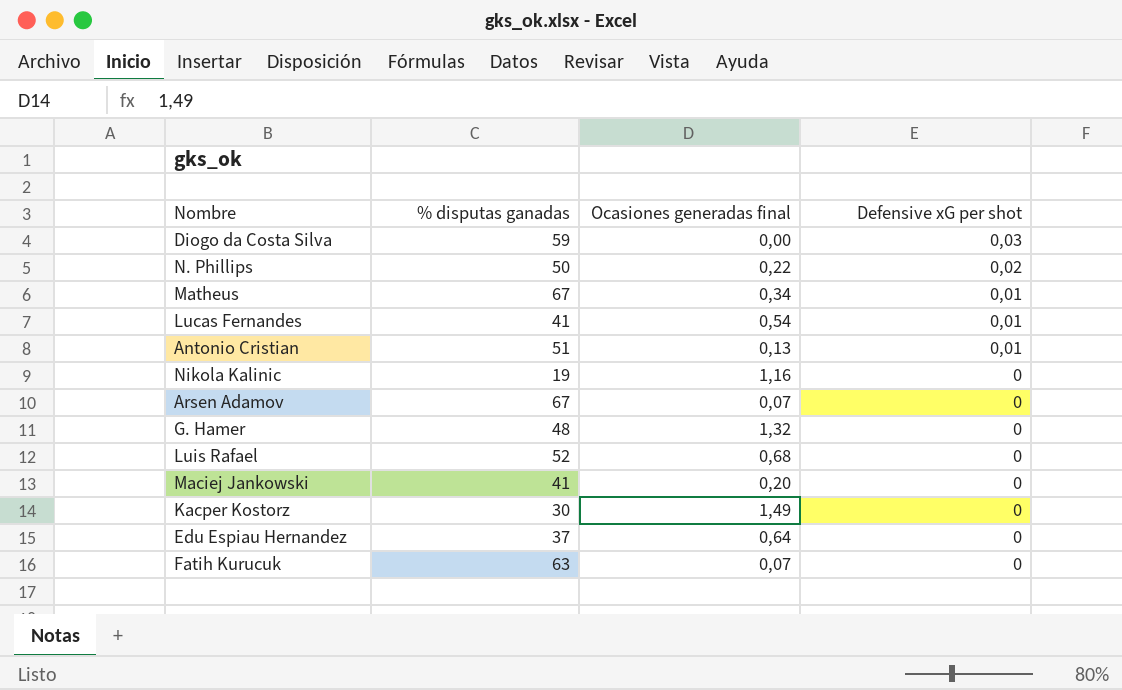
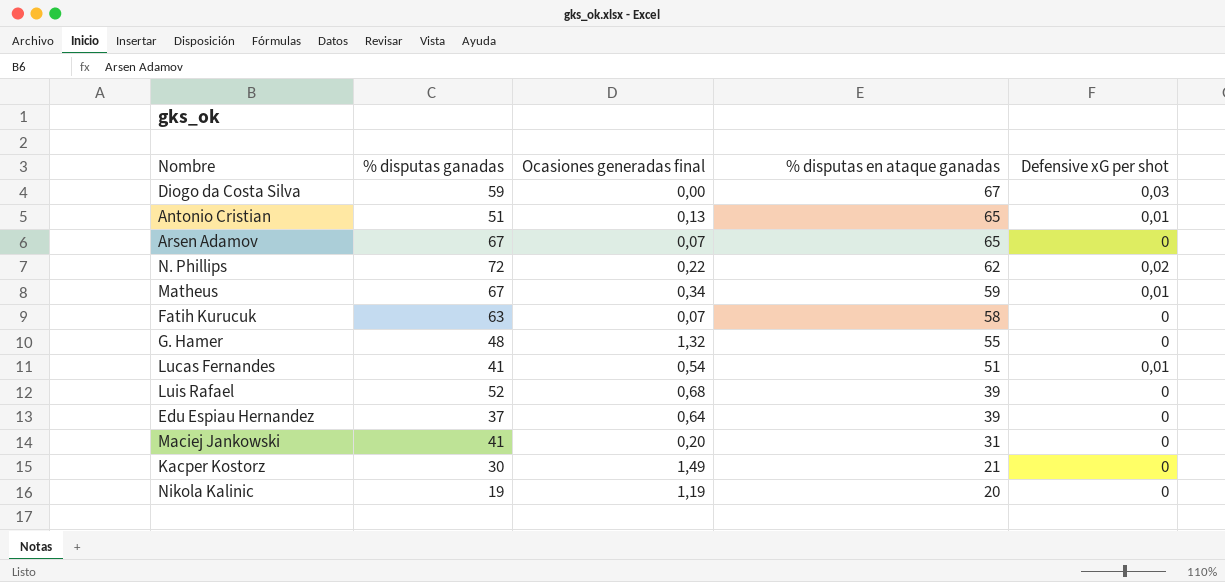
row order: Defensive xG per shot descending -> % disputas en ataque ganadas descending
column % disputas en ataque ganadas | position: none -> 4
N. Phillips | % disputas ganadas: 50 -> 72
Nikola Kalinic | Ocasiones generadas final: 1,16 -> 1,19

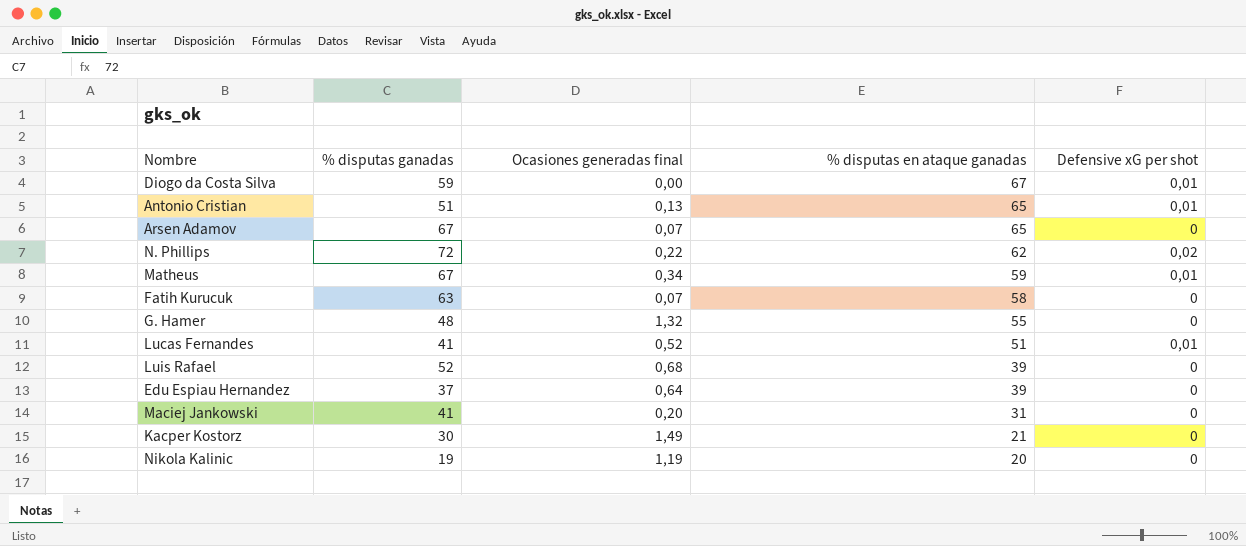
Diogo da Costa Silva | Defensive xG per shot: 0,03 -> 0,01
Lucas Fernandes | Ocasiones generadas final: 0,54 -> 0,52

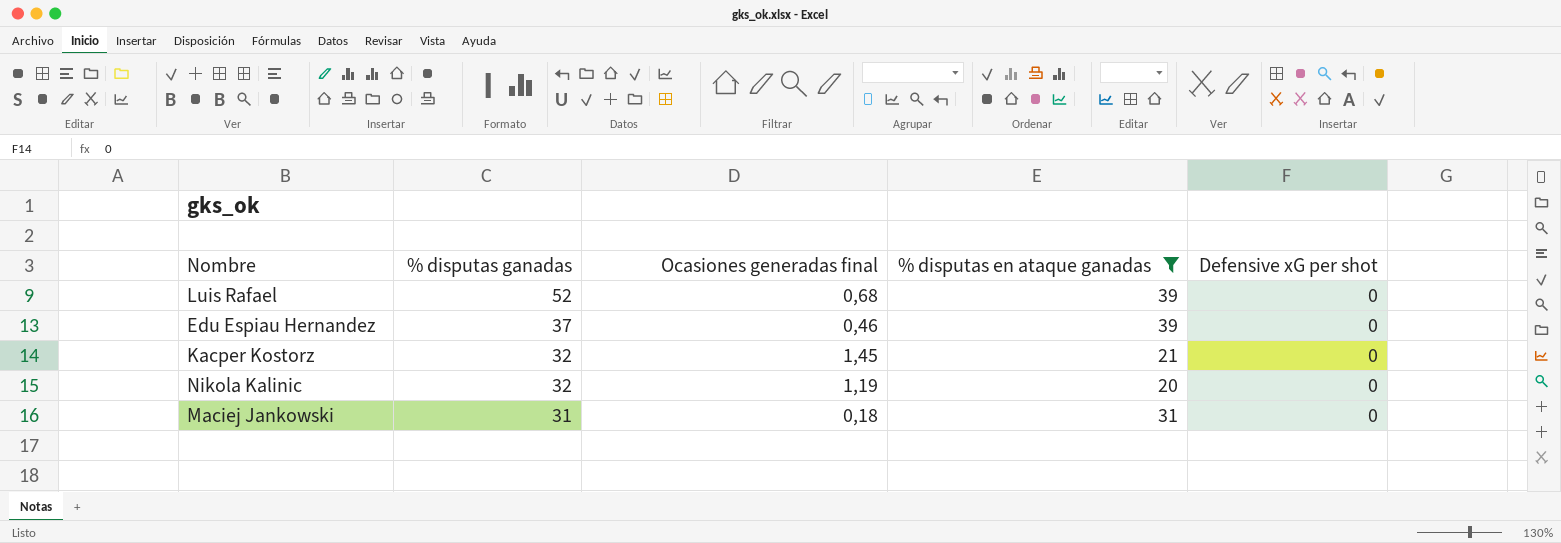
filter: none -> % disputas en ataque ganadas <= 39
row order: % disputas en ataque ganadas descending -> % disputas ganadas descending
Edu Espiau Hernandez | Ocasiones generadas final: 0,64 -> 0,46
Kacper Kostorz | % disputas ganadas: 30 -> 32
Kacper Kostorz | Ocasiones generadas final: 1,49 -> 1,45
Nikola Kalinic | % disputas ganadas: 19 -> 32
Maciej Jankowski | % disputas ganadas: 41 -> 31
Maciej Jankowski | Ocasiones generadas final: 0,20 -> 0,18

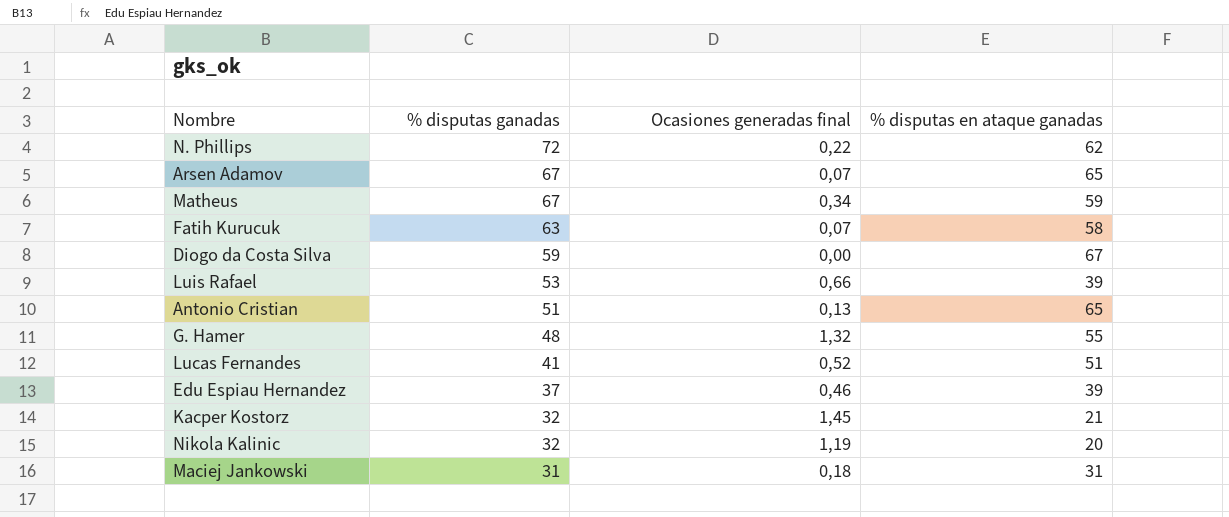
filter: % disputas en ataque ganadas <= 39 -> none
column Defensive xG per shot | position: 5 -> none
Luis Rafael | % disputas ganadas: 52 -> 53
Luis Rafael | Ocasiones generadas final: 0,68 -> 0,66

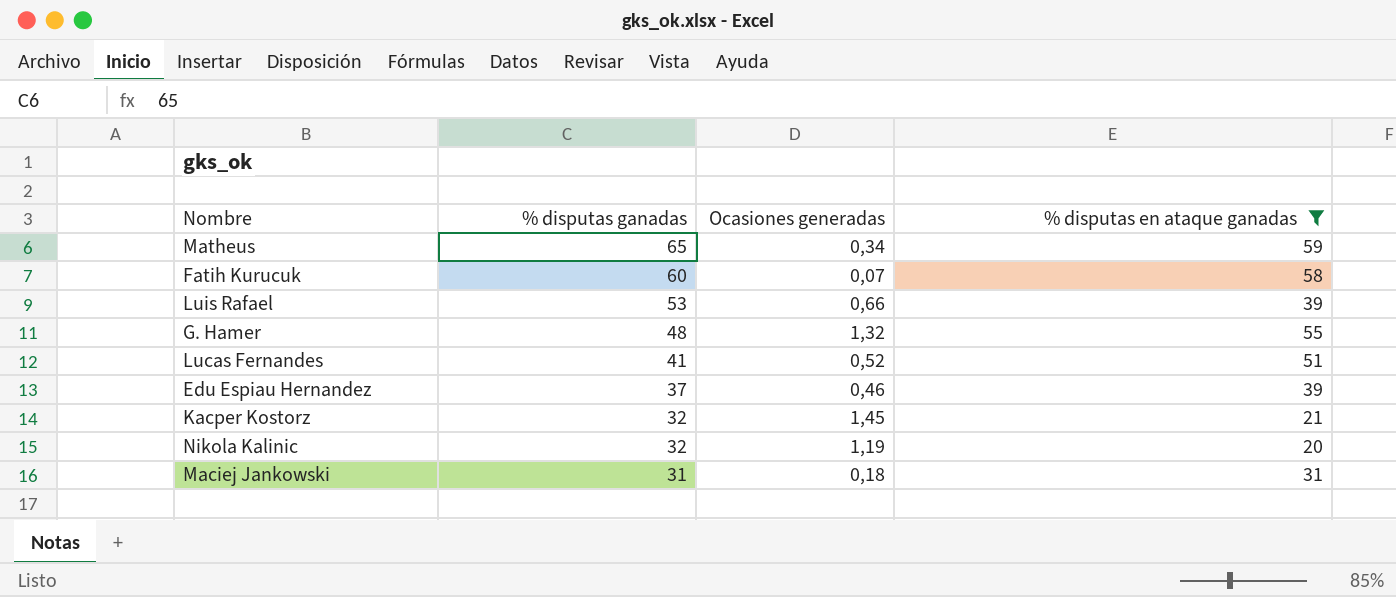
filter: none -> % disputas en ataque ganadas <= 59
column name: Ocasiones generadas final -> Ocasiones generadas
Matheus | % disputas ganadas: 67 -> 65
Fatih Kurucuk | % disputas ganadas: 63 -> 60

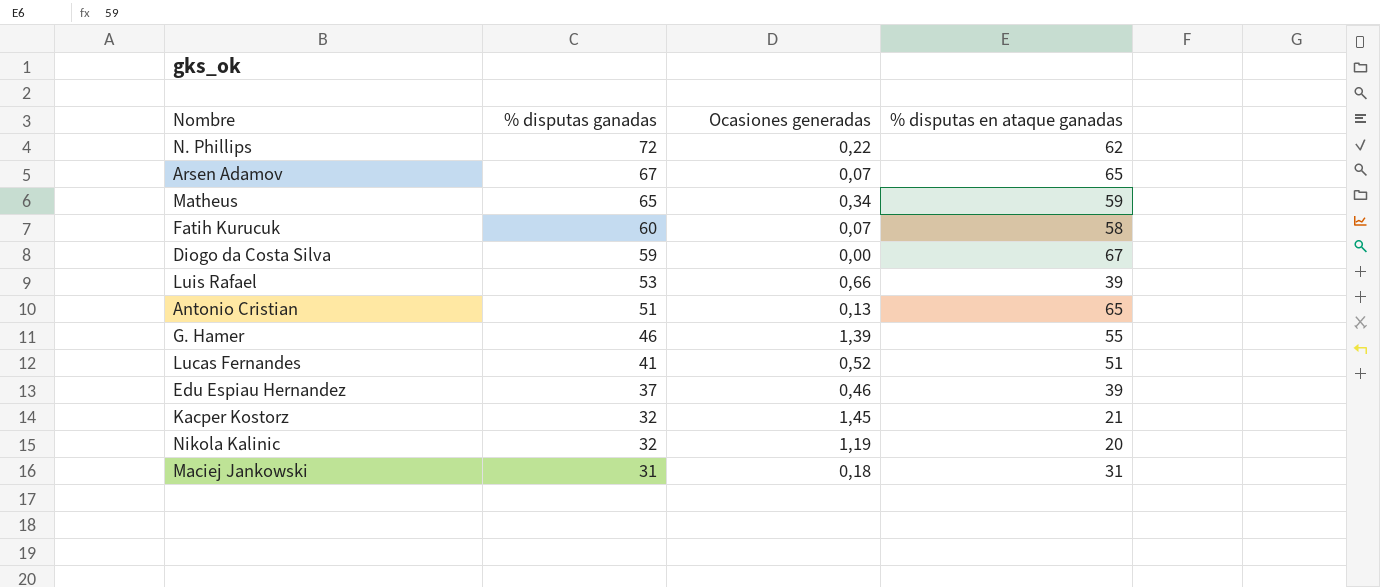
filter: % disputas en ataque ganadas <= 59 -> none
G. Hamer | % disputas ganadas: 48 -> 46
G. Hamer | Ocasiones generadas: 1,32 -> 1,39

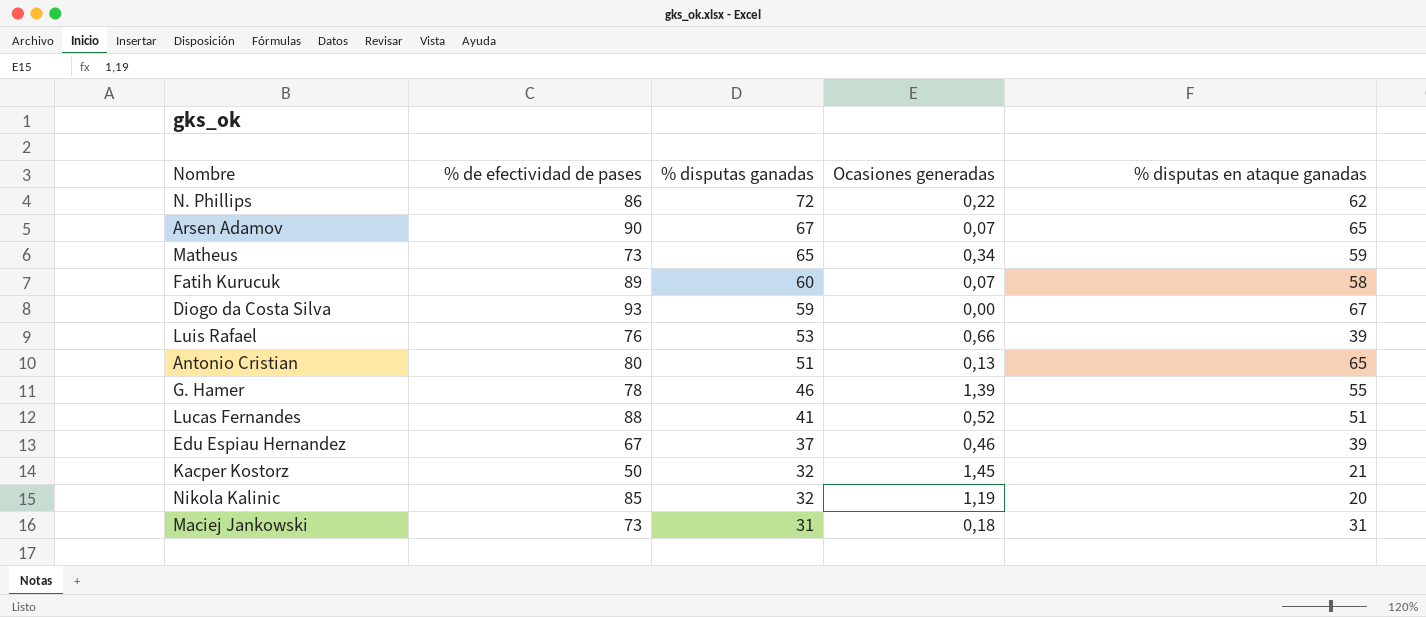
column % de efectividad de pases | position: none -> 2

